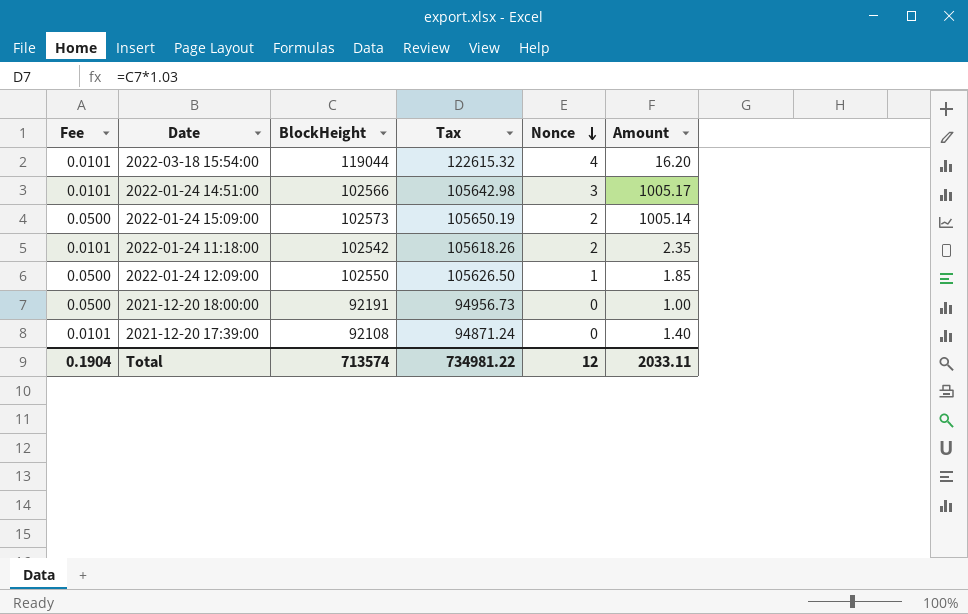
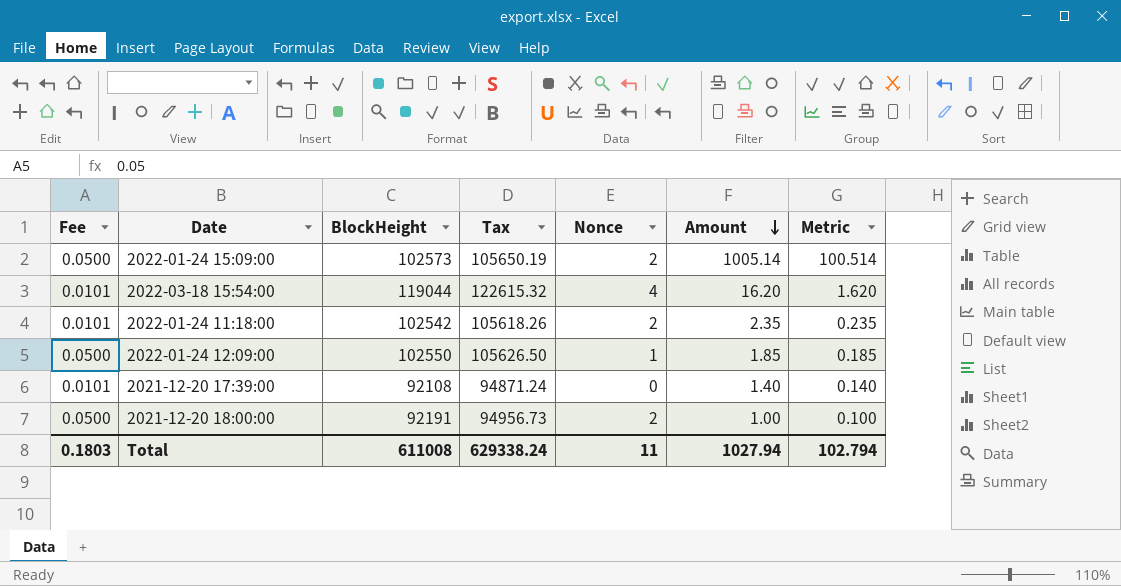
row order: Nonce descending -> Amount descending
column Metric | formula: none -> [Amount] * 0.1
row 2022-01-24 14:51:00: 0.0101 | 102566 | 105642.98 | 3 | 1005.17 -> none
2021-12-20 18:00:00 | Nonce: 0 -> 2
Total | Fee: 0.1904 -> 0.1803
Total | BlockHeight: 713574 -> 611008
Total | Tax: 734981.22 -> 629338.24
Total | Nonce: 12 -> 11
Total | Amount: 2033.11 -> 1027.94

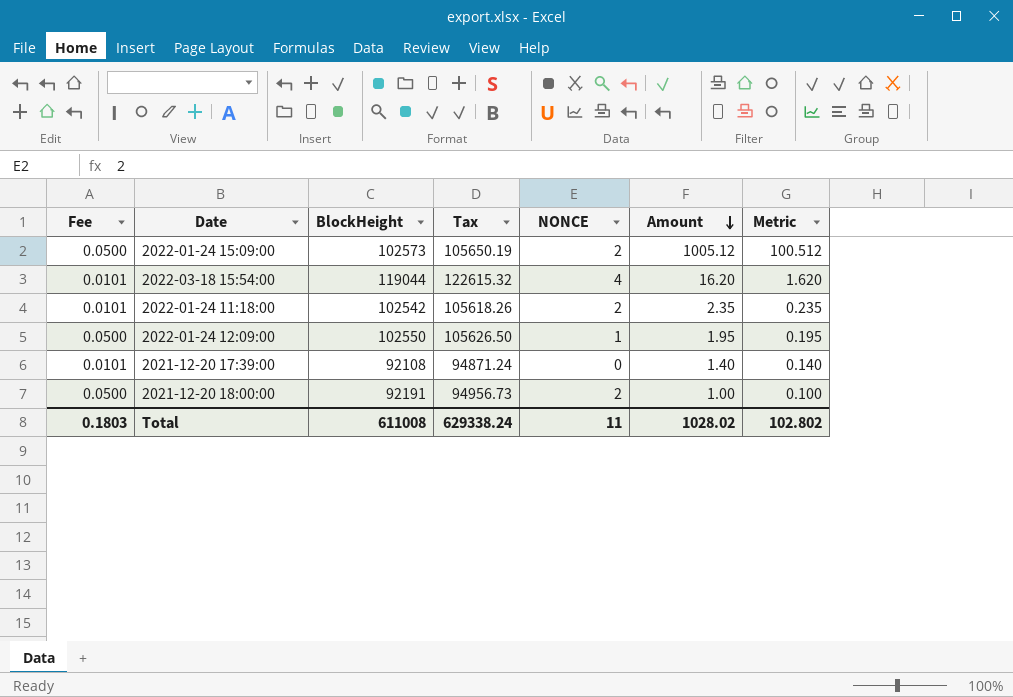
column name: Nonce -> NONCE
2022-01-24 15:09:00 | Amount: 1005.14 -> 1005.12
2022-01-24 15:09:00 | Metric: 100.514 -> 100.512
2022-01-24 12:09:00 | Amount: 1.85 -> 1.95
2022-01-24 12:09:00 | Metric: 0.185 -> 0.195
Total | Amount: 1027.94 -> 1028.02
Total | Metric: 102.794 -> 102.802

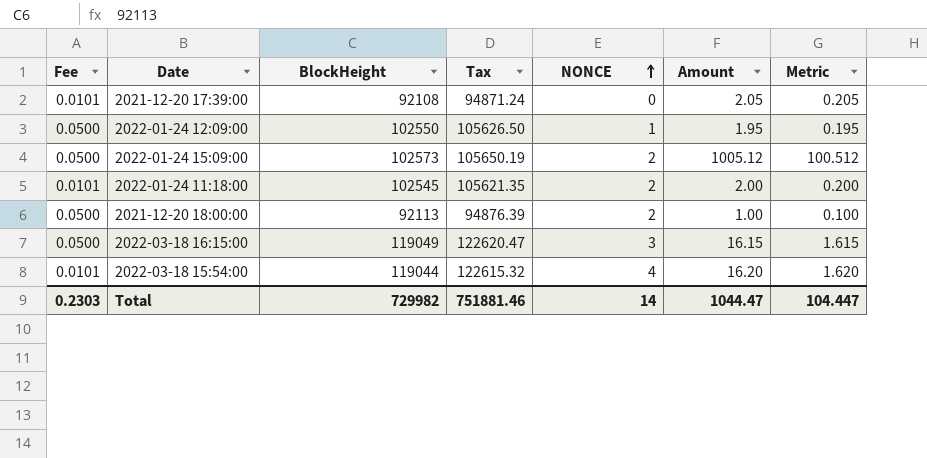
row order: Amount descending -> NONCE ascending
2021-12-20 17:39:00 | Amount: 1.40 -> 2.05
2021-12-20 17:39:00 | Metric: 0.140 -> 0.205
2022-01-24 11:18:00 | BlockHeight: 102542 -> 102545
2022-01-24 11:18:00 | Tax: 105618.26 -> 105621.35
2022-01-24 11:18:00 | Amount: 2.35 -> 2.00
2022-01-24 11:18:00 | Metric: 0.235 -> 0.200
2021-12-20 18:00:00 | BlockHeight: 92191 -> 92113
2021-12-20 18:00:00 | Tax: 94956.73 -> 94876.39
row 2022-03-18 16:15:00: none -> 0.0500 | 119049 | 122620.47 | 3 | 16.15 | 1.615
Total | Fee: 0.1803 -> 0.2303
Total | BlockHeight: 611008 -> 729982
Total | Tax: 629338.24 -> 751881.46
Total | NONCE: 11 -> 14
Total | Amount: 1028.02 -> 1044.47
Total | Metric: 102.802 -> 104.447

